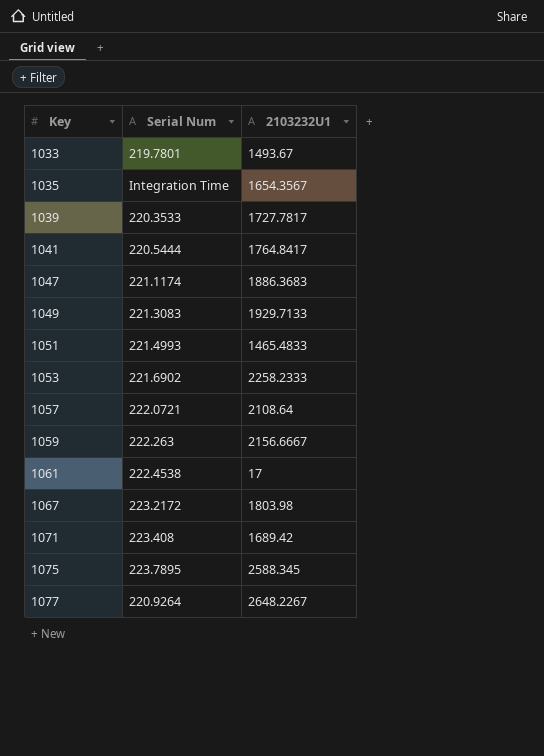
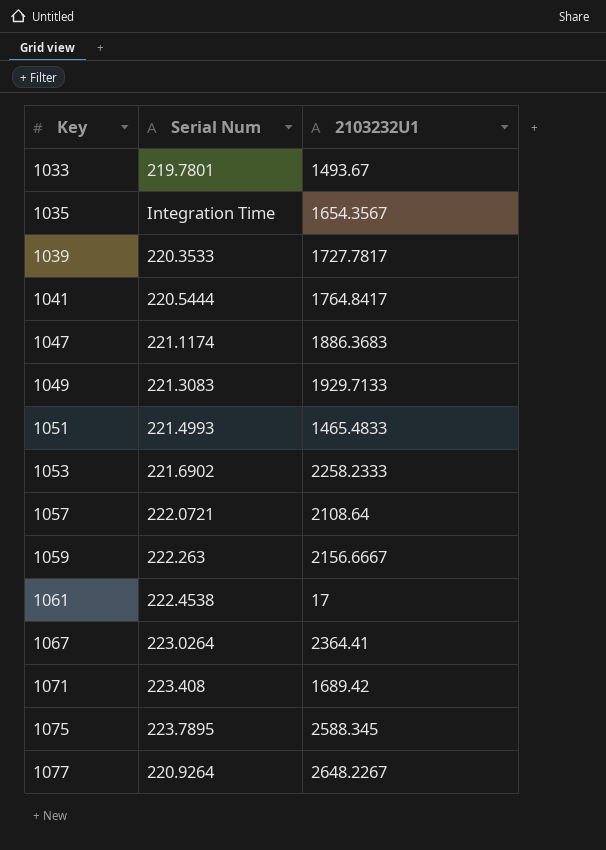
1067 | Serial Num: 223.2172 -> 223.0264
1067 | 2103232U1: 1803.98 -> 2364.41

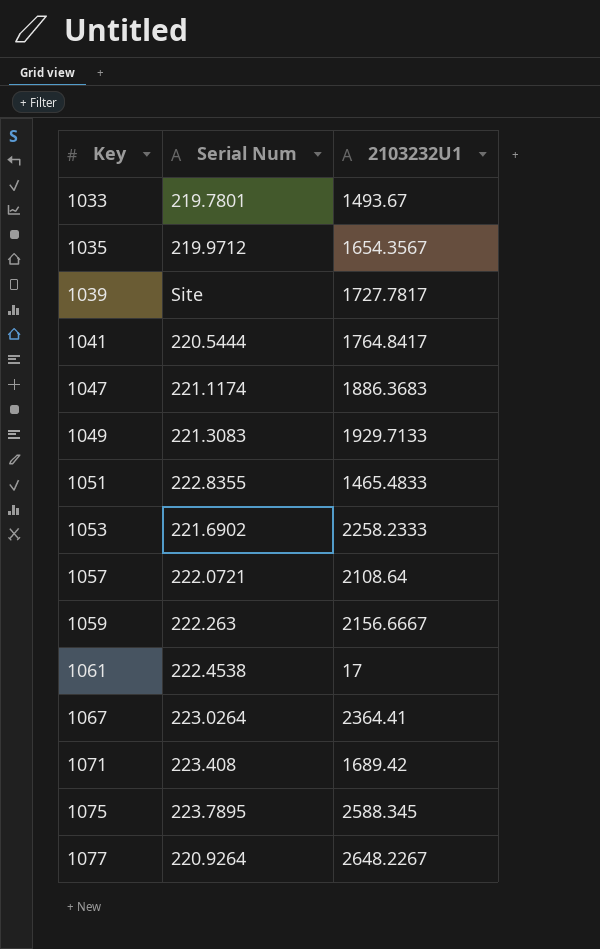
1035 | Serial Num: Integration Time -> 219.9712
1039 | Serial Num: 220.3533 -> Site
1051 | Serial Num: 221.4993 -> 222.8355

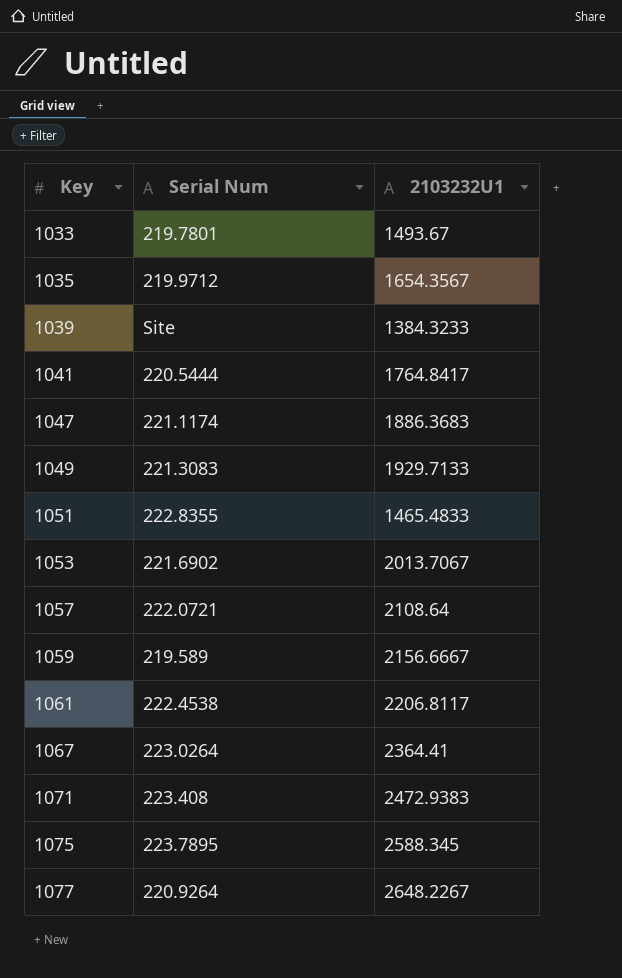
1039 | 2103232U1: 1727.7817 -> 1384.3233
1053 | 2103232U1: 2258.2333 -> 2013.7067
1059 | Serial Num: 222.263 -> 219.589
1061 | 2103232U1: 17 -> 2206.8117
1071 | 2103232U1: 1689.42 -> 2472.9383

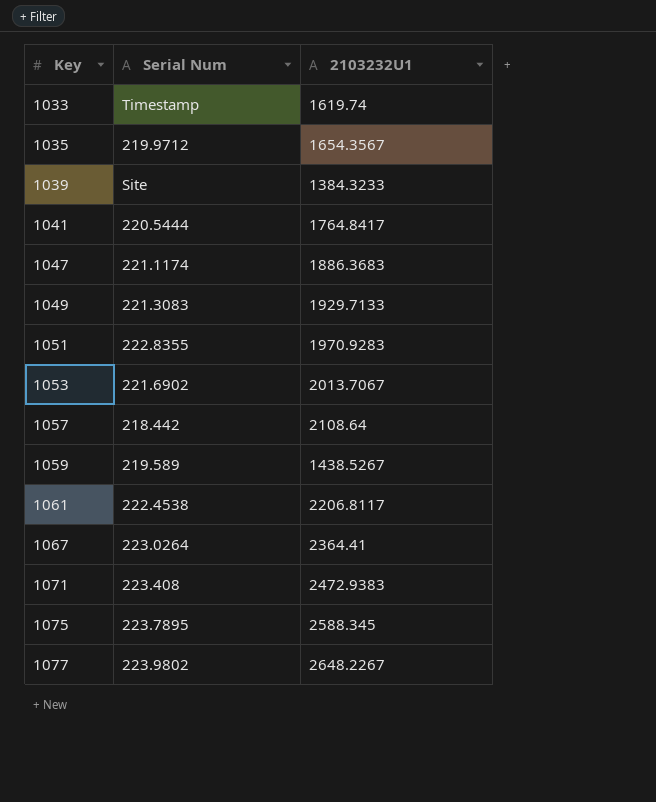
1033 | Serial Num: 219.7801 -> Timestamp
1033 | 2103232U1: 1493.67 -> 1619.74
1051 | 2103232U1: 1465.4833 -> 1970.9283
1057 | Serial Num: 222.0721 -> 218.442
1059 | 2103232U1: 2156.6667 -> 1438.5267
1077 | Serial Num: 220.9264 -> 223.9802

